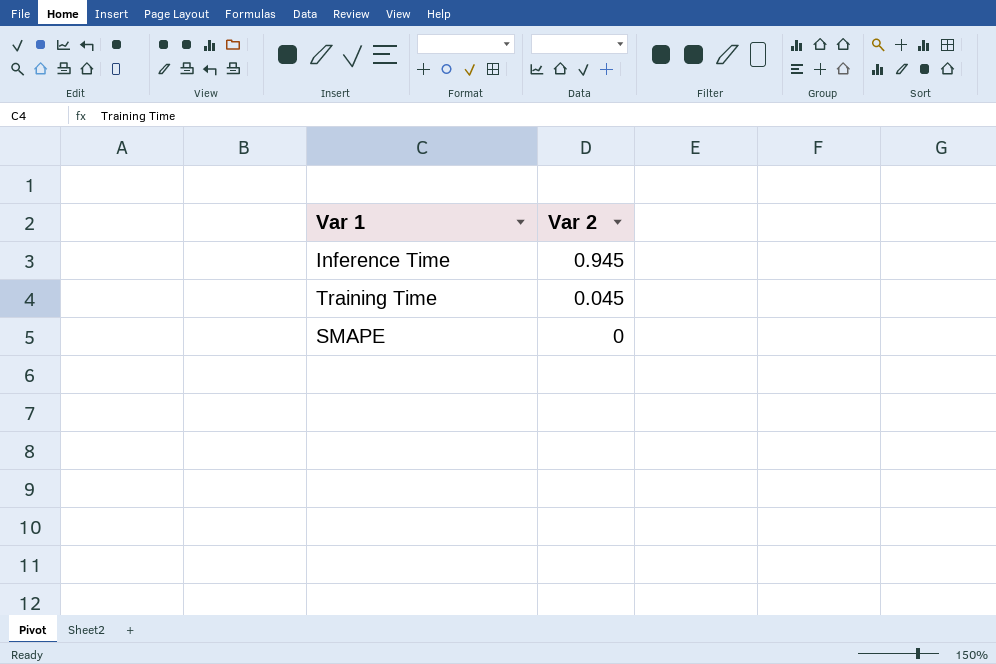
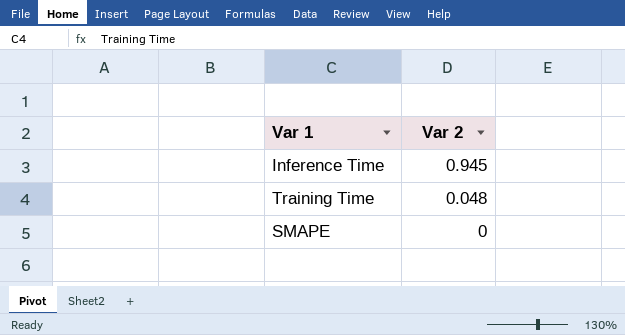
Training Time | Var 2: 0.045 -> 0.048

